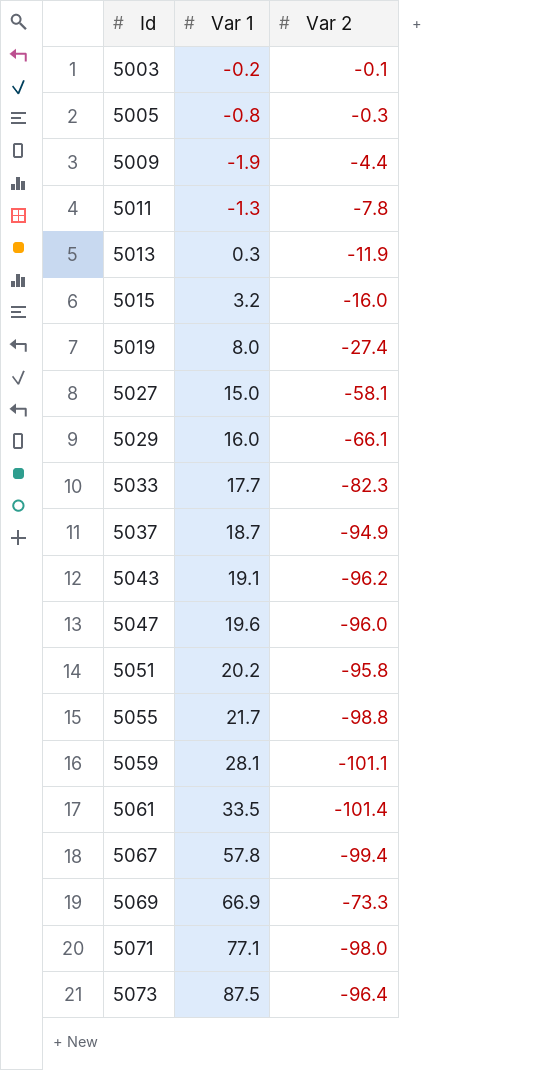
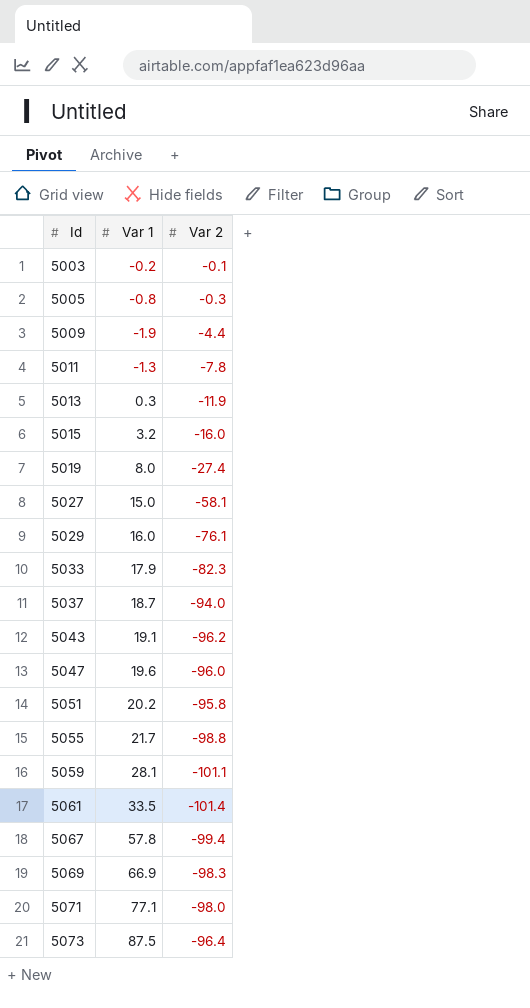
5029 | Var 2: -66.1 -> -76.1
5033 | Var 1: 17.7 -> 17.9
5037 | Var 2: -94.9 -> -94.0
5069 | Var 2: -73.3 -> -98.3

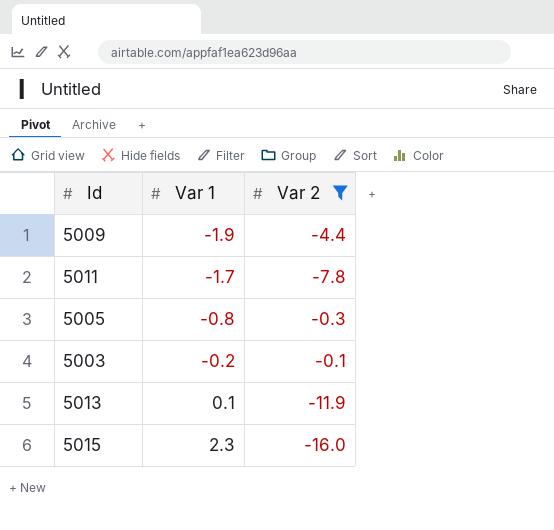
filter: none -> Var 2 >= -16.0
row order: Id ascending -> Var 1 ascending
5011 | Var 1: -1.3 -> -1.7
5013 | Var 1: 0.3 -> 0.1
5015 | Var 1: 3.2 -> 2.3

